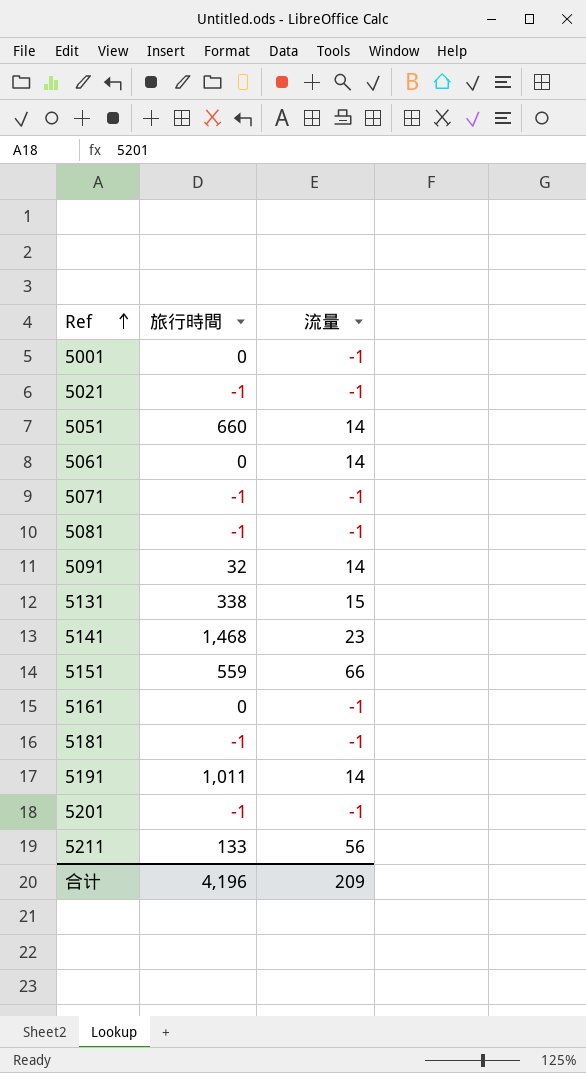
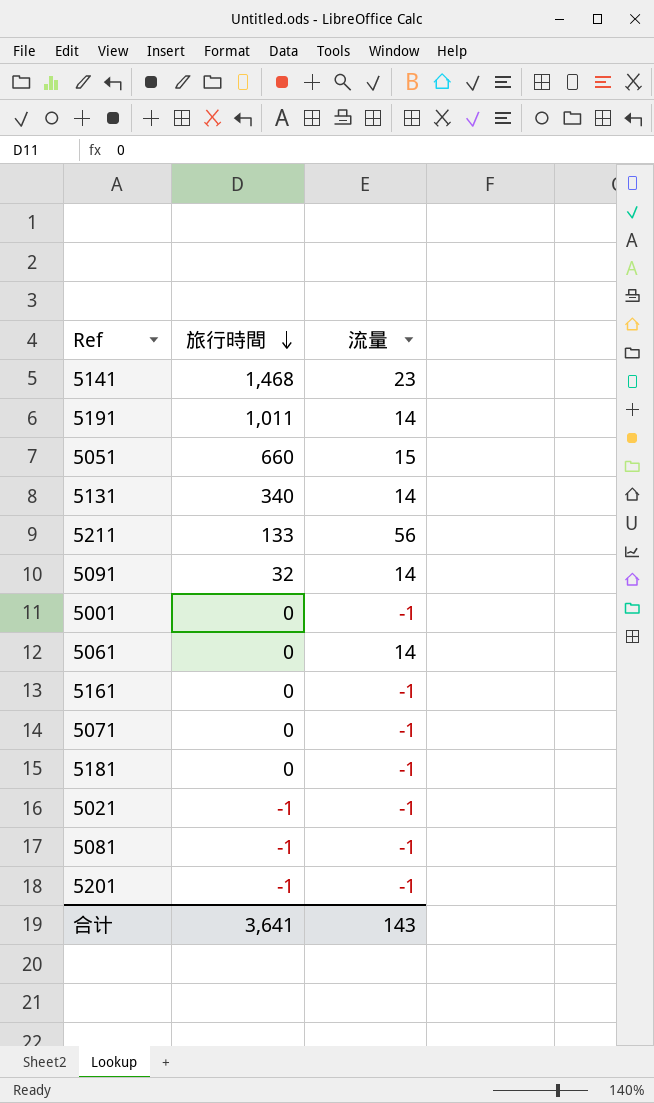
row order: Ref ascending -> 旅行時間 descending
row 5151: 559 | 66 -> none
5051 | 流量: 14 -> 15
5131 | 旅行時間: 338 -> 340
5131 | 流量: 15 -> 14
5071 | 旅行時間: -1 -> 0
5181 | 旅行時間: -1 -> 0
合计 | 旅行時間: 4,196 -> 3,641
合计 | 流量: 209 -> 143

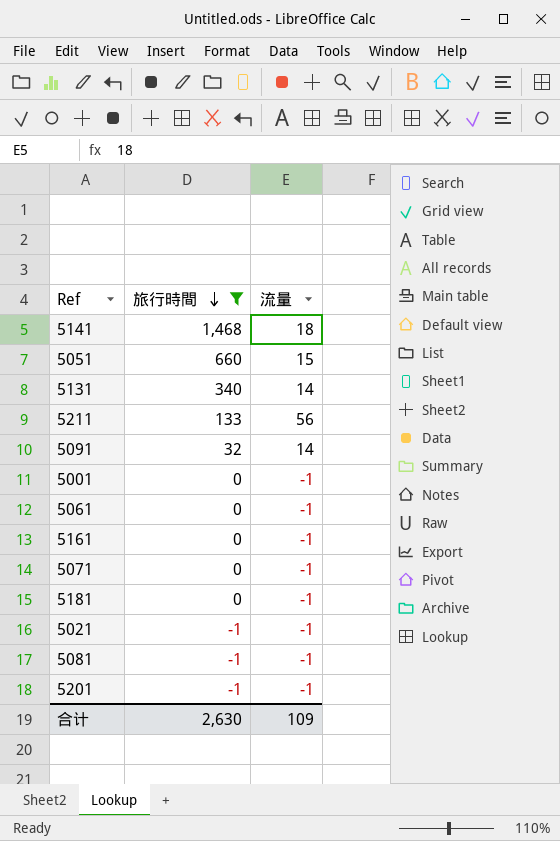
filter: none -> 旅行時間 != 1,011
5141 | 流量: 23 -> 18
5061 | 流量: 14 -> -1
合计 | 旅行時間: 3,641 -> 2,630
合计 | 流量: 143 -> 109

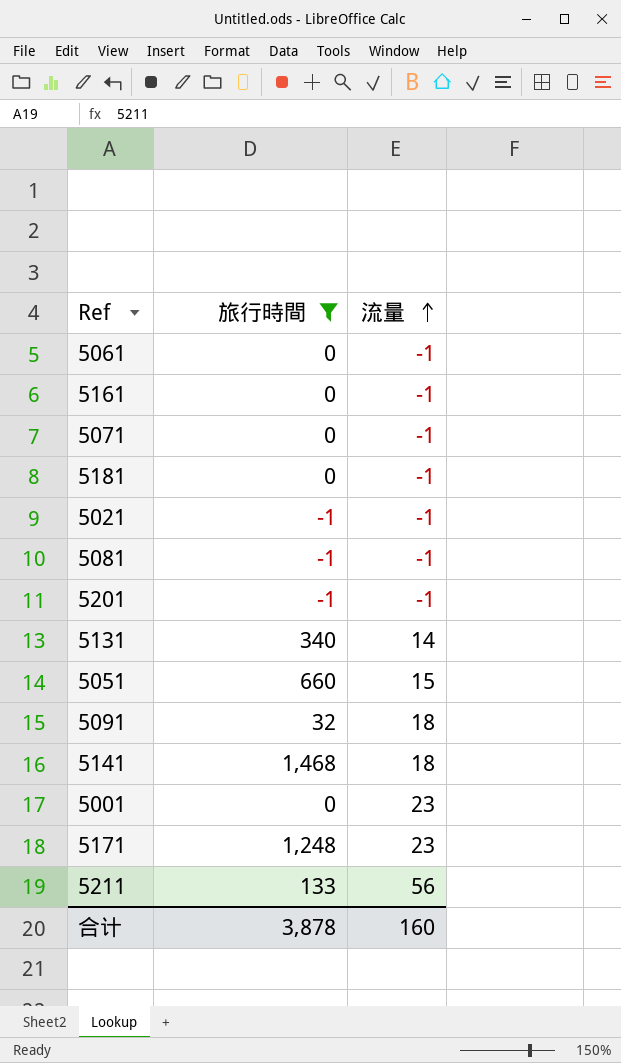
row order: 旅行時間 descending -> 流量 ascending
5091 | 流量: 14 -> 18
5001 | 流量: -1 -> 23
row 5171: none -> 1,248 | 23
合计 | 旅行時間: 2,630 -> 3,878
合计 | 流量: 109 -> 160

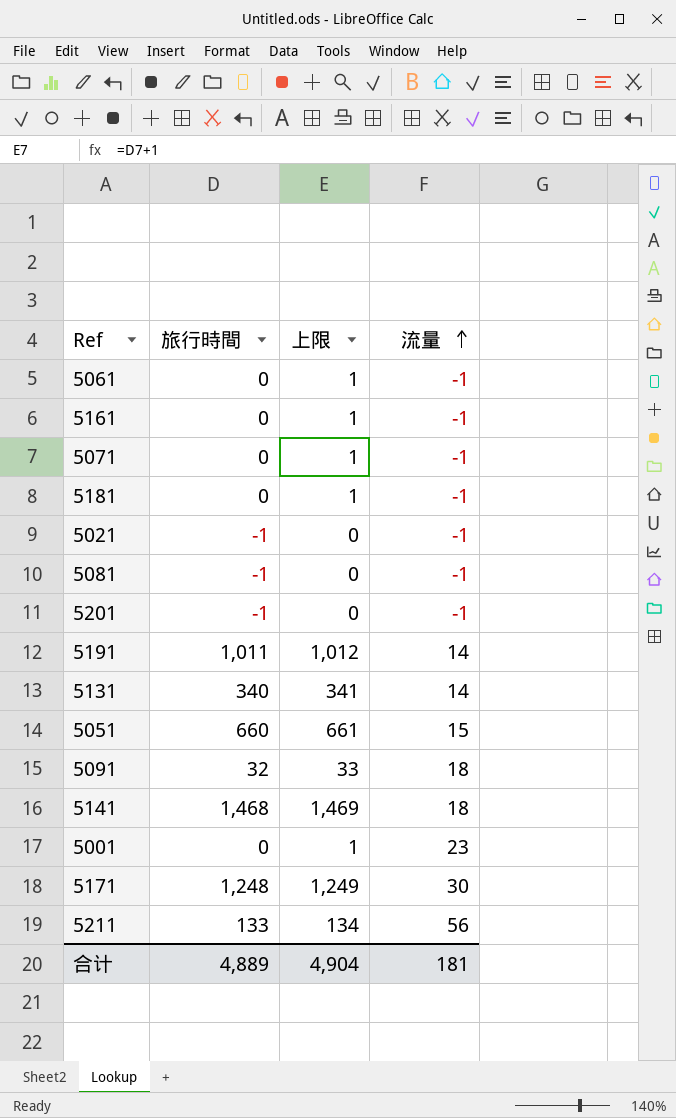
filter: 旅行時間 != 1,011 -> none
column 上限 | formula: none -> [旅行時間] + 1
5171 | 流量: 23 -> 30
合计 | 旅行時間: 3,878 -> 4,889
合计 | 流量: 160 -> 181

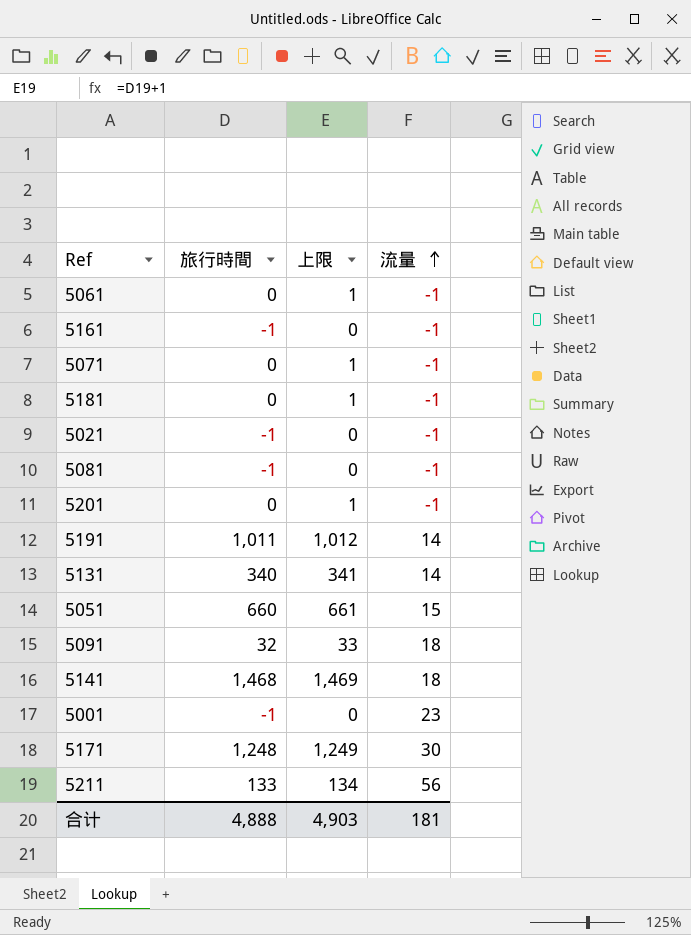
5161 | 旅行時間: 0 -> -1
5161 | 上限: 1 -> 0
5201 | 旅行時間: -1 -> 0
5201 | 上限: 0 -> 1
5001 | 旅行時間: 0 -> -1
5001 | 上限: 1 -> 0
合计 | 旅行時間: 4,889 -> 4,888
合计 | 上限: 4,904 -> 4,903

